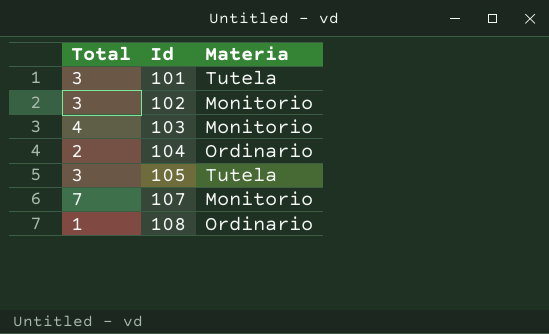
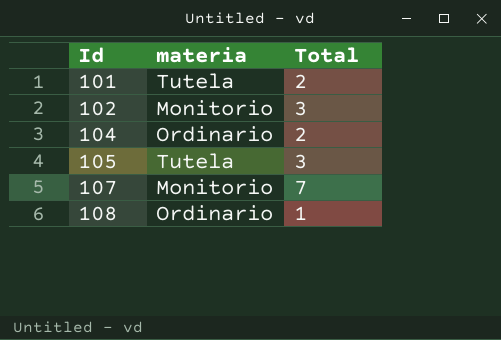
column name: Materia -> materia
column Total | position: 1 -> 3
row 103: 4 | Monitorio -> none
101 | Total: 3 -> 2

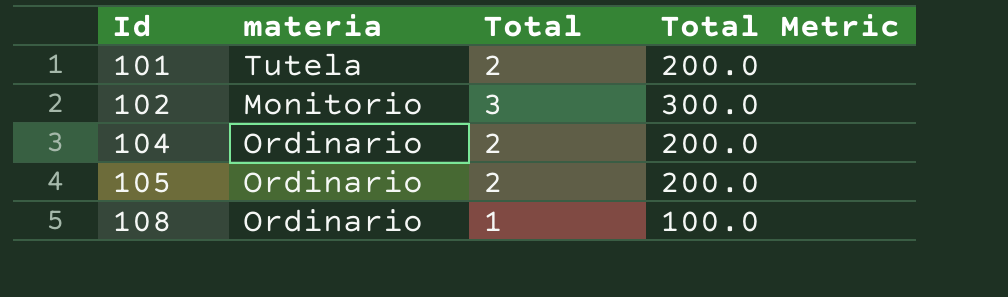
column Total Metric | formula: none -> [Total] * 100
row 107: Monitorio | 7 -> none
105 | materia: Tutela -> Ordinario
105 | Total: 3 -> 2

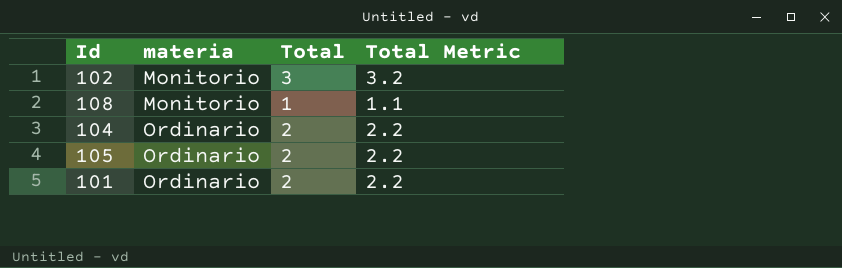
row order: Id ascending -> materia ascending
column Total Metric | formula: [Total] * 100 -> [Total] * 1.08
108 | materia: Ordinario -> Monitorio
101 | materia: Tutela -> Ordinario

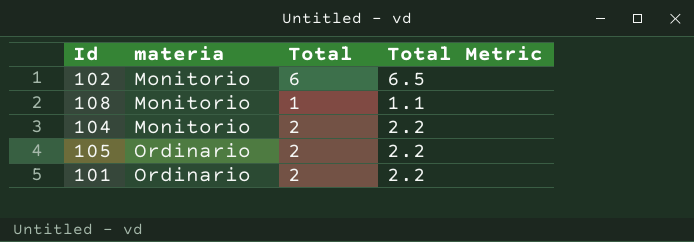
102 | Total: 3 -> 6
102 | Total Metric: 3.2 -> 6.5
104 | materia: Ordinario -> Monitorio

